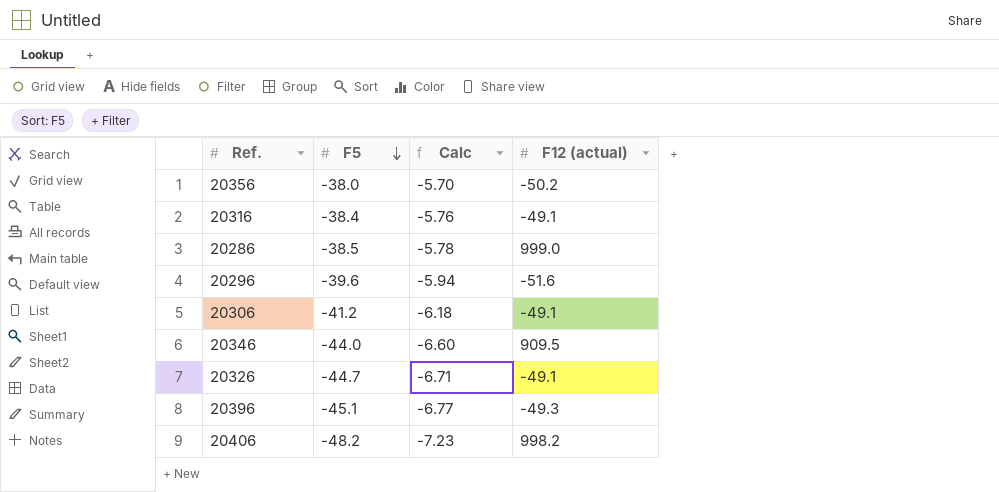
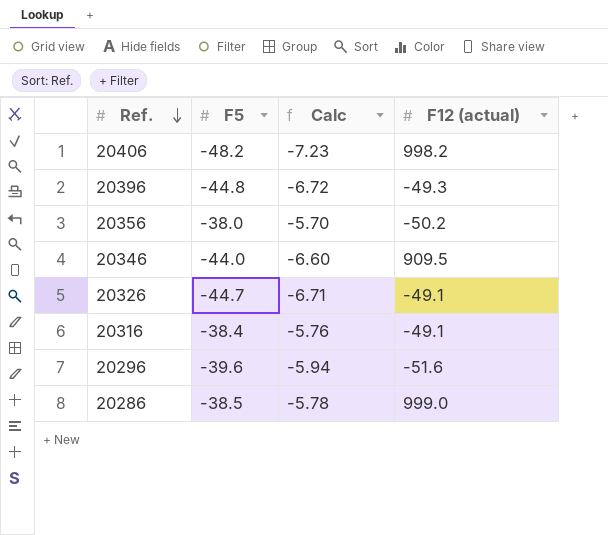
row order: F5 descending -> Ref. descending
row 20306: -41.2 | -6.18 | -49.1 -> none
20396 | F5: -45.1 -> -44.8
20396 | Calc: -6.77 -> -6.72

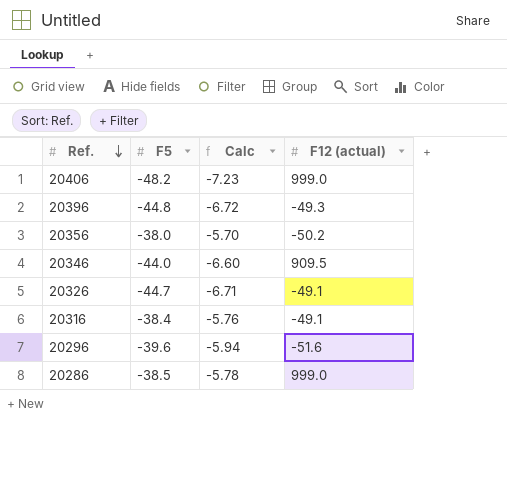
20406 | F12 (actual): 998.2 -> 999.0

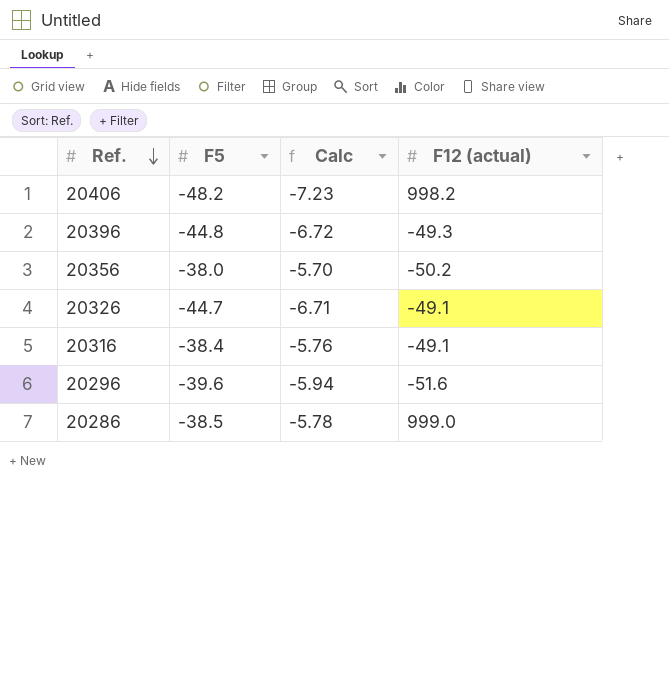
row 20346: -44.0 | -6.60 | 909.5 -> none
20406 | F12 (actual): 999.0 -> 998.2

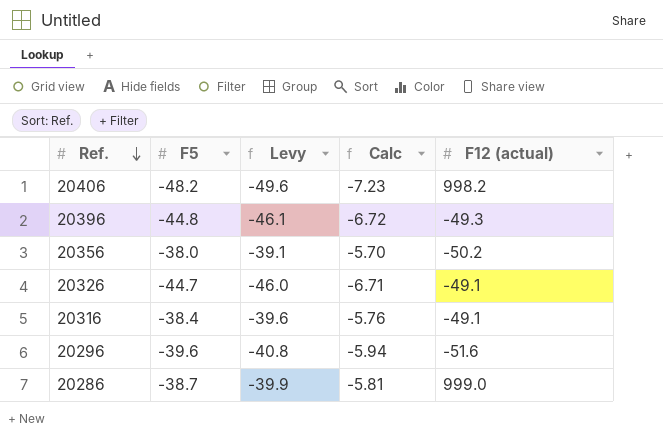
column Levy | formula: none -> [F5] * 1.03
20286 | F5: -38.5 -> -38.7
20286 | Calc: -5.78 -> -5.81

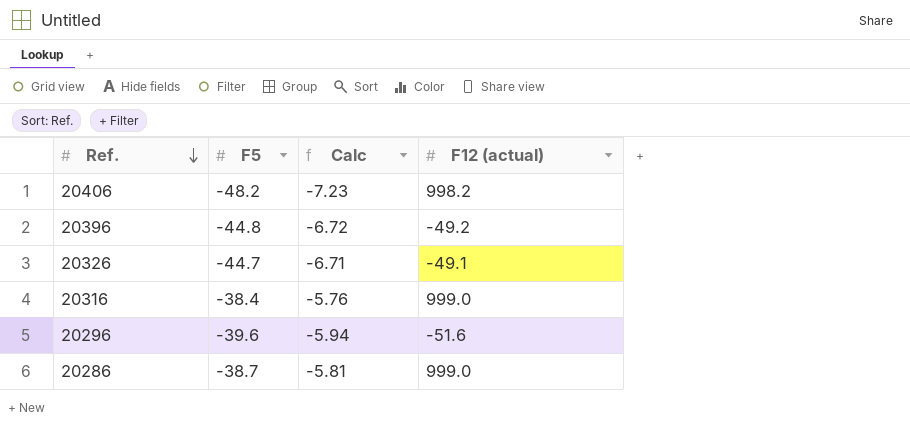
column Levy | formula: [F5] * 1.03 -> none
row 20356: -38.0 | -39.1 | -5.70 | -50.2 -> none
20396 | F12 (actual): -49.3 -> -49.2
20316 | F12 (actual): -49.1 -> 999.0

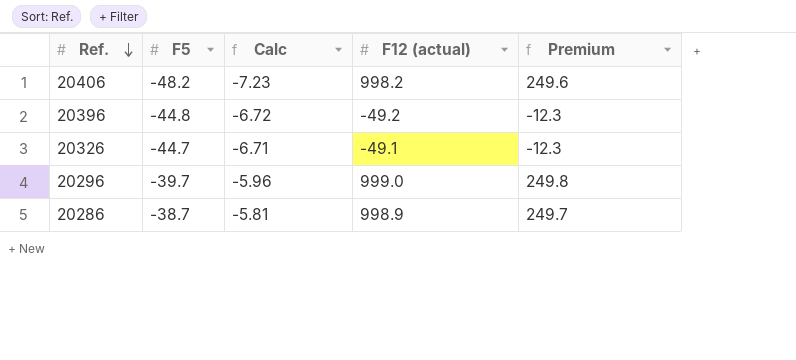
column Premium | formula: none -> [F12 (actual)] * 0.25
row 20316: -38.4 | -5.76 | 999.0 -> none
20296 | F5: -39.6 -> -39.7
20296 | Calc: -5.94 -> -5.96
20296 | F12 (actual): -51.6 -> 999.0
20286 | F12 (actual): 999.0 -> 998.9

